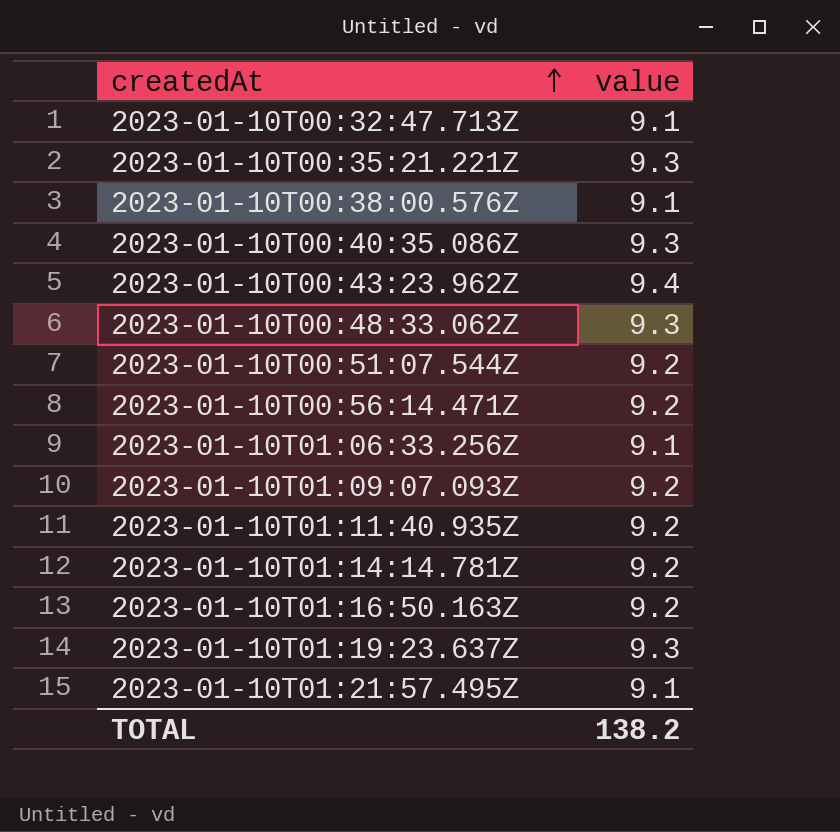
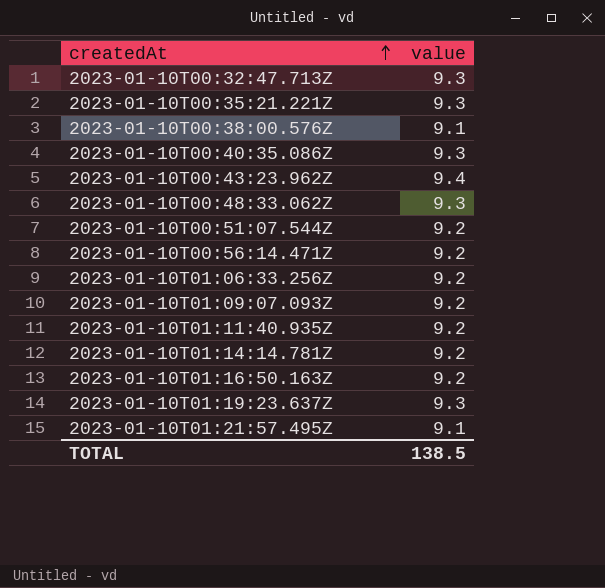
2023-01-10T00:32:47.713Z | value: 9.1 -> 9.3
2023-01-10T01:06:33.256Z | value: 9.1 -> 9.2
TOTAL | value: 138.2 -> 138.5

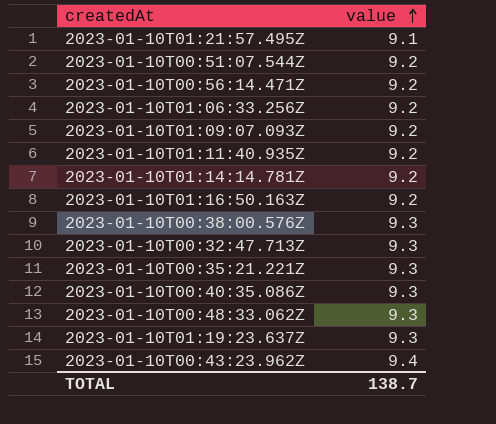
row order: createdAt ascending -> value ascending
2023-01-10T00:38:00.576Z | value: 9.1 -> 9.3
TOTAL | value: 138.5 -> 138.7

